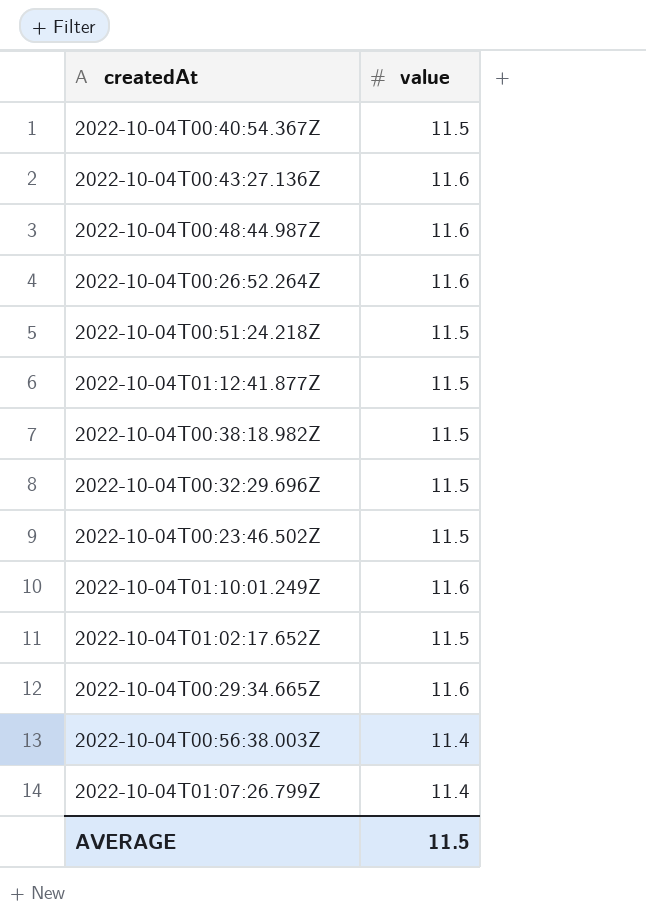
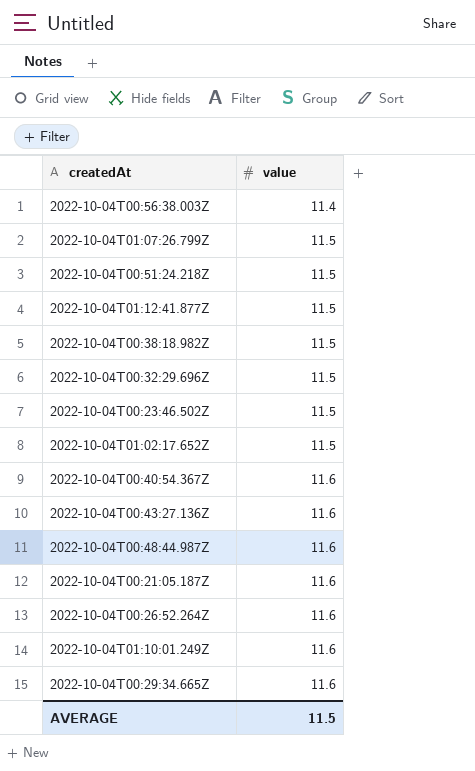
row order: none -> value ascending
2022-10-04T01:07:26.799Z | value: 11.4 -> 11.5
2022-10-04T00:40:54.367Z | value: 11.5 -> 11.6
row 2022-10-04T00:21:05.187Z: none -> 11.6

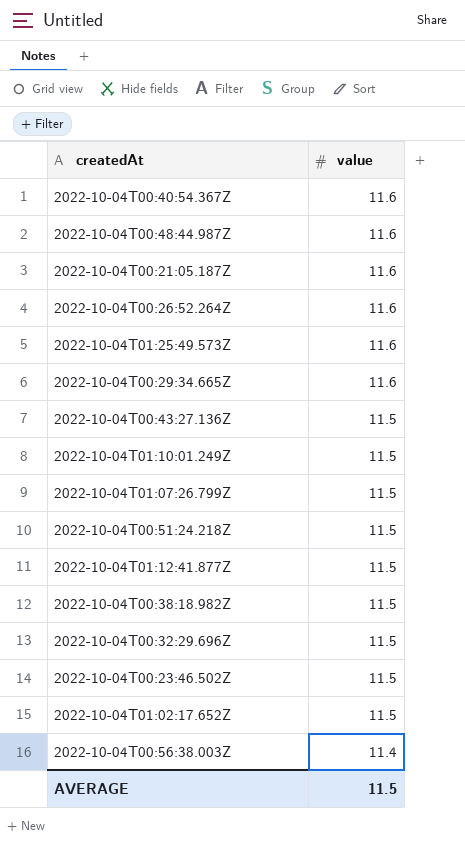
row order: value ascending -> value descending
row 2022-10-04T01:25:49.573Z: none -> 11.6
2022-10-04T00:43:27.136Z | value: 11.6 -> 11.5
2022-10-04T01:10:01.249Z | value: 11.6 -> 11.5

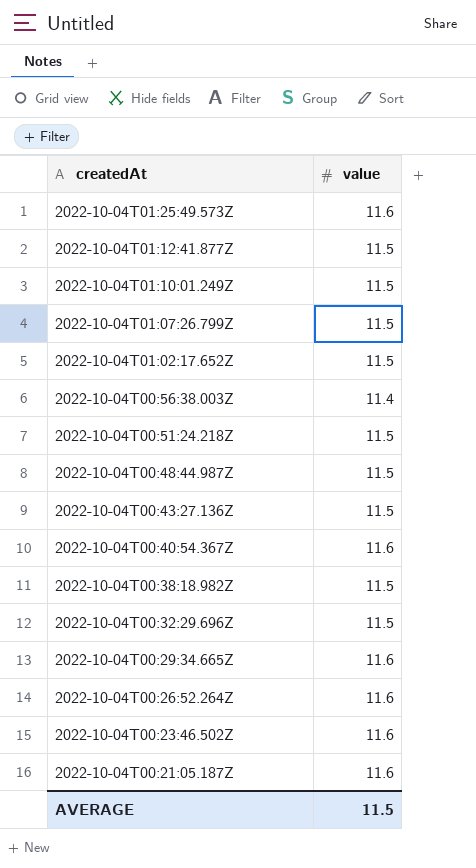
row order: value descending -> createdAt descending
2022-10-04T00:48:44.987Z | value: 11.6 -> 11.5
2022-10-04T00:23:46.502Z | value: 11.5 -> 11.6

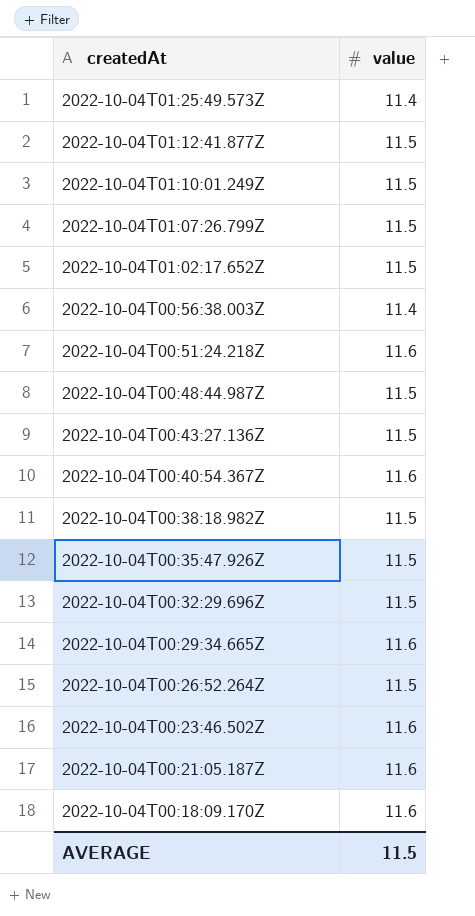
2022-10-04T01:25:49.573Z | value: 11.6 -> 11.4
2022-10-04T00:51:24.218Z | value: 11.5 -> 11.6
row 2022-10-04T00:35:47.926Z: none -> 11.5
2022-10-04T00:26:52.264Z | value: 11.6 -> 11.5
row 2022-10-04T00:18:09.170Z: none -> 11.6

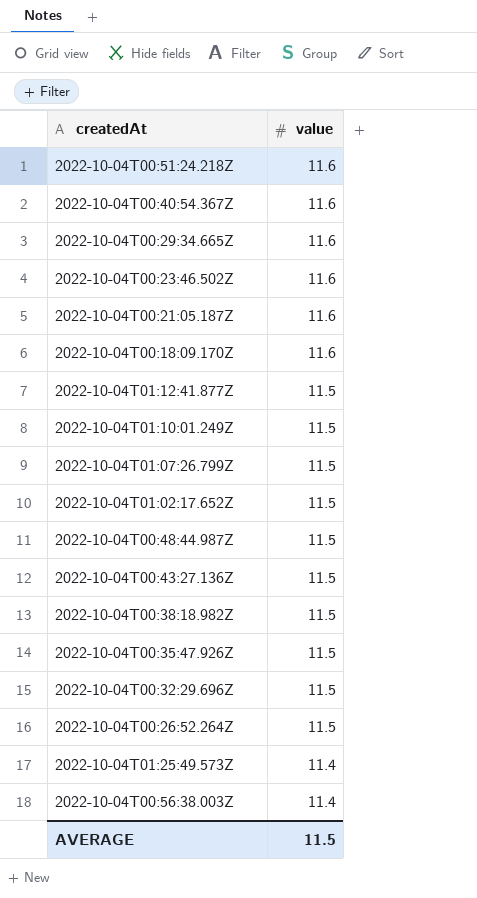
row order: createdAt descending -> value descending

